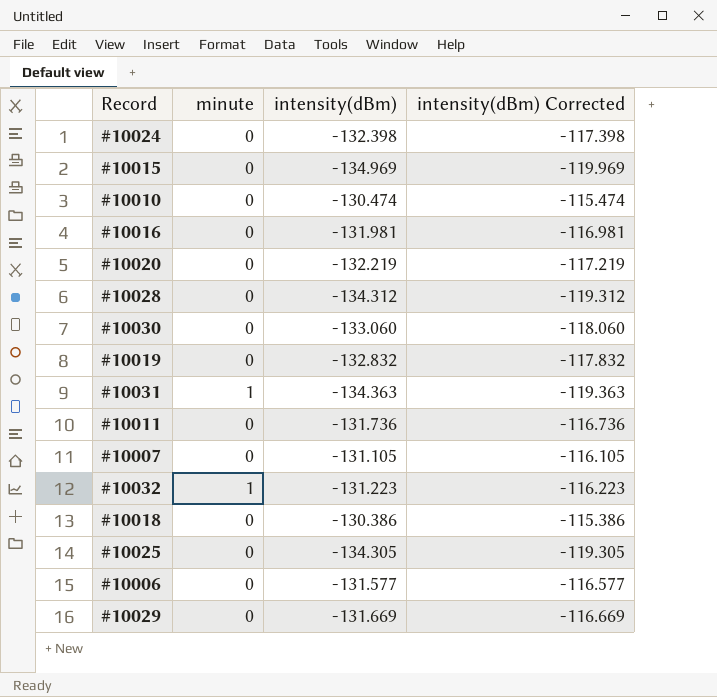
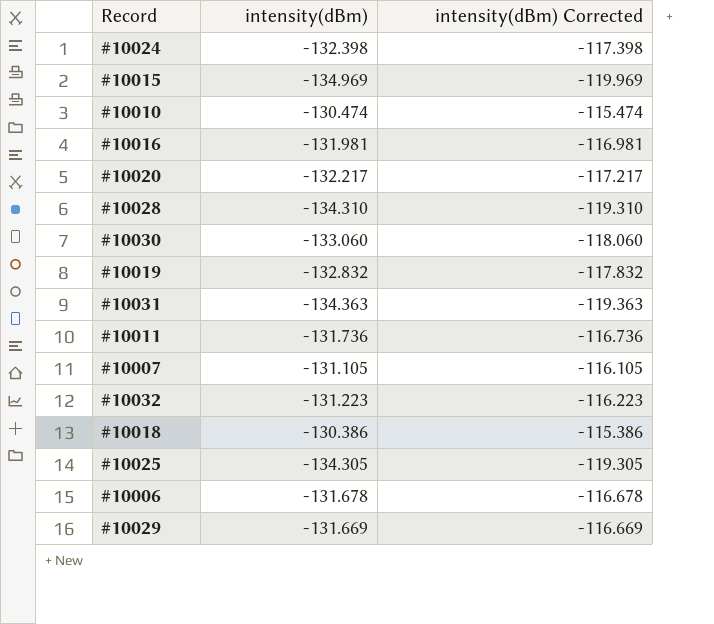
column minute | position: 2 -> none
#10020 | intensity(dBm): -132.219 -> -132.217
#10020 | intensity(dBm) Corrected: -117.219 -> -117.217
#10028 | intensity(dBm): -134.312 -> -134.310
#10028 | intensity(dBm) Corrected: -119.312 -> -119.310
#10006 | intensity(dBm): -131.577 -> -131.678
#10006 | intensity(dBm) Corrected: -116.577 -> -116.678

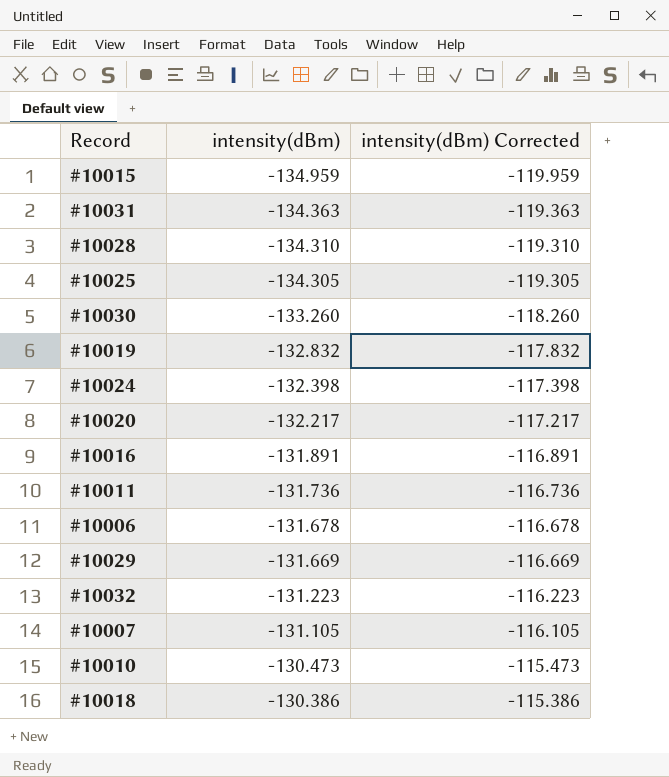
row order: none -> intensity(dBm) ascending
#10015 | intensity(dBm): -134.969 -> -134.959
#10015 | intensity(dBm) Corrected: -119.969 -> -119.959
#10030 | intensity(dBm): -133.060 -> -133.260
#10030 | intensity(dBm) Corrected: -118.060 -> -118.260
#10016 | intensity(dBm): -131.981 -> -131.891
#10016 | intensity(dBm) Corrected: -116.981 -> -116.891
#10010 | intensity(dBm): -130.474 -> -130.473
#10010 | intensity(dBm) Corrected: -115.474 -> -115.473

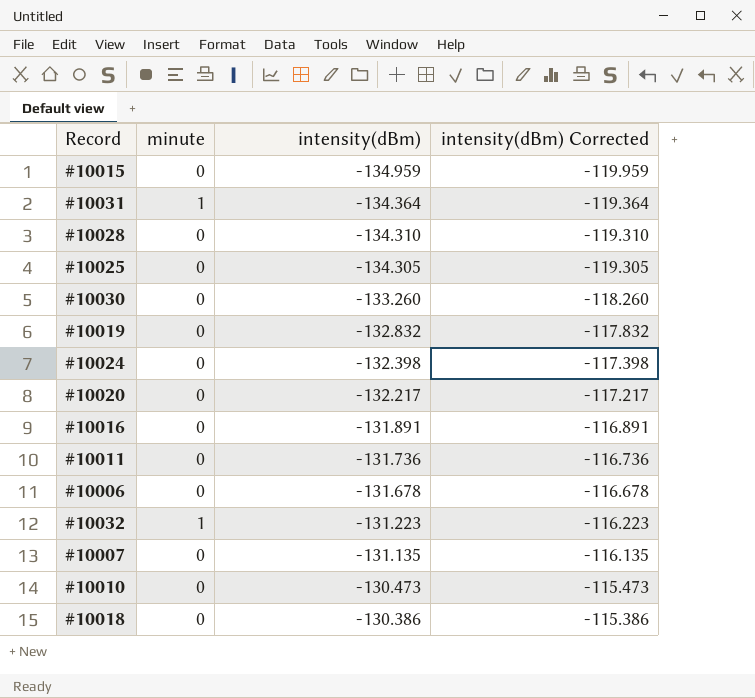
column minute | position: none -> 2
row #10029: -131.669 | -116.669 -> none
#10031 | intensity(dBm): -134.363 -> -134.364
#10031 | intensity(dBm) Corrected: -119.363 -> -119.364
#10007 | intensity(dBm): -131.105 -> -131.135
#10007 | intensity(dBm) Corrected: -116.105 -> -116.135

